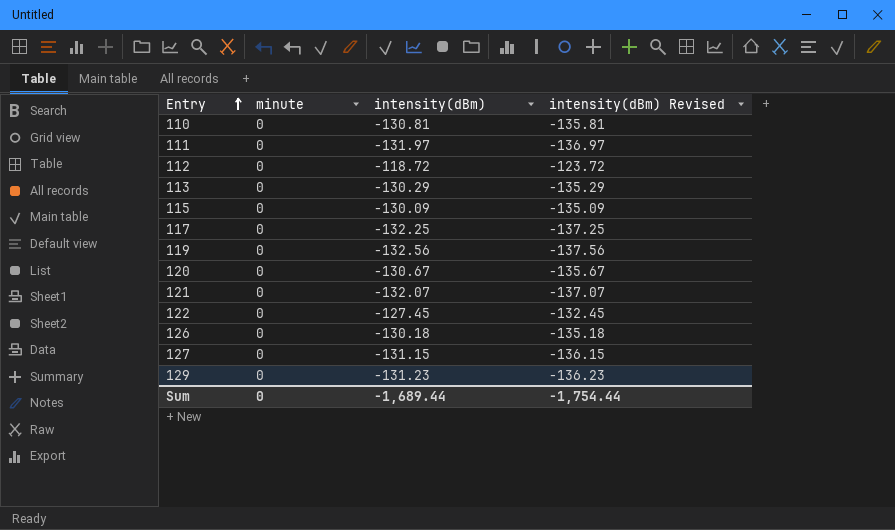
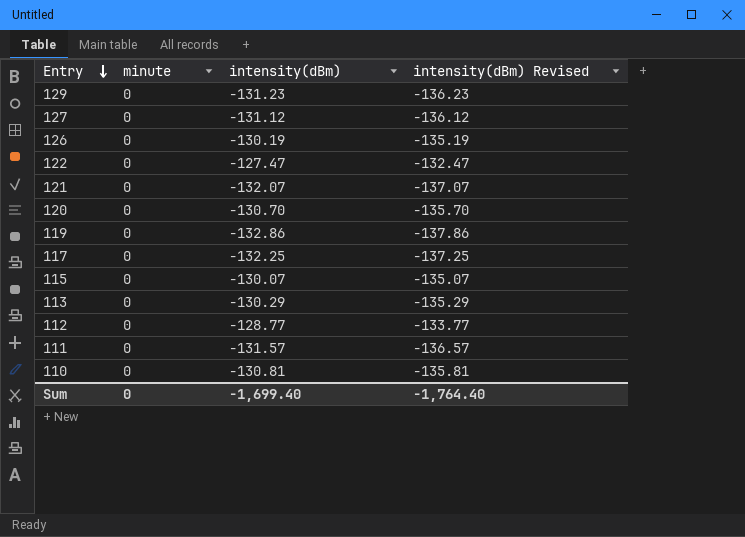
row order: Entry ascending -> Entry descending
127 | intensity(dBm): -131.15 -> -131.12
127 | intensity(dBm) Revised: -136.15 -> -136.12
126 | intensity(dBm): -130.18 -> -130.19
126 | intensity(dBm) Revised: -135.18 -> -135.19
122 | intensity(dBm): -127.45 -> -127.47
122 | intensity(dBm) Revised: -132.45 -> -132.47
120 | intensity(dBm): -130.67 -> -130.70
120 | intensity(dBm) Revised: -135.67 -> -135.70
119 | intensity(dBm): -132.56 -> -132.86
119 | intensity(dBm) Revised: -137.56 -> -137.86
115 | intensity(dBm): -130.09 -> -130.07
115 | intensity(dBm) Revised: -135.09 -> -135.07
112 | intensity(dBm): -118.72 -> -128.77
112 | intensity(dBm) Revised: -123.72 -> -133.77
111 | intensity(dBm): -131.97 -> -131.57
111 | intensity(dBm) Revised: -136.97 -> -136.57
Sum | intensity(dBm): -1,689.44 -> -1,699.40
Sum | intensity(dBm) Revised: -1,754.44 -> -1,764.40

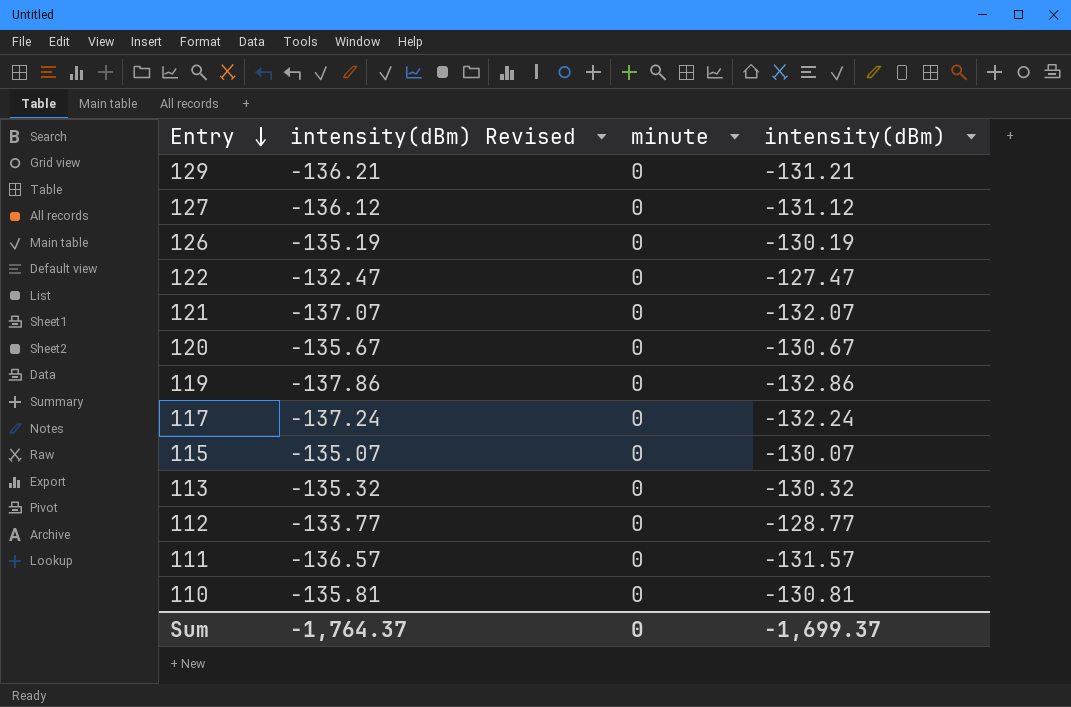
column intensity(dBm) Revised | position: 4 -> 2
129 | intensity(dBm) Revised: -136.23 -> -136.21
129 | intensity(dBm): -131.23 -> -131.21
120 | intensity(dBm) Revised: -135.70 -> -135.67
120 | intensity(dBm): -130.70 -> -130.67
117 | intensity(dBm) Revised: -137.25 -> -137.24
117 | intensity(dBm): -132.25 -> -132.24
113 | intensity(dBm) Revised: -135.29 -> -135.32
113 | intensity(dBm): -130.29 -> -130.32
Sum | intensity(dBm) Revised: -1,764.40 -> -1,764.37
Sum | intensity(dBm): -1,699.40 -> -1,699.37

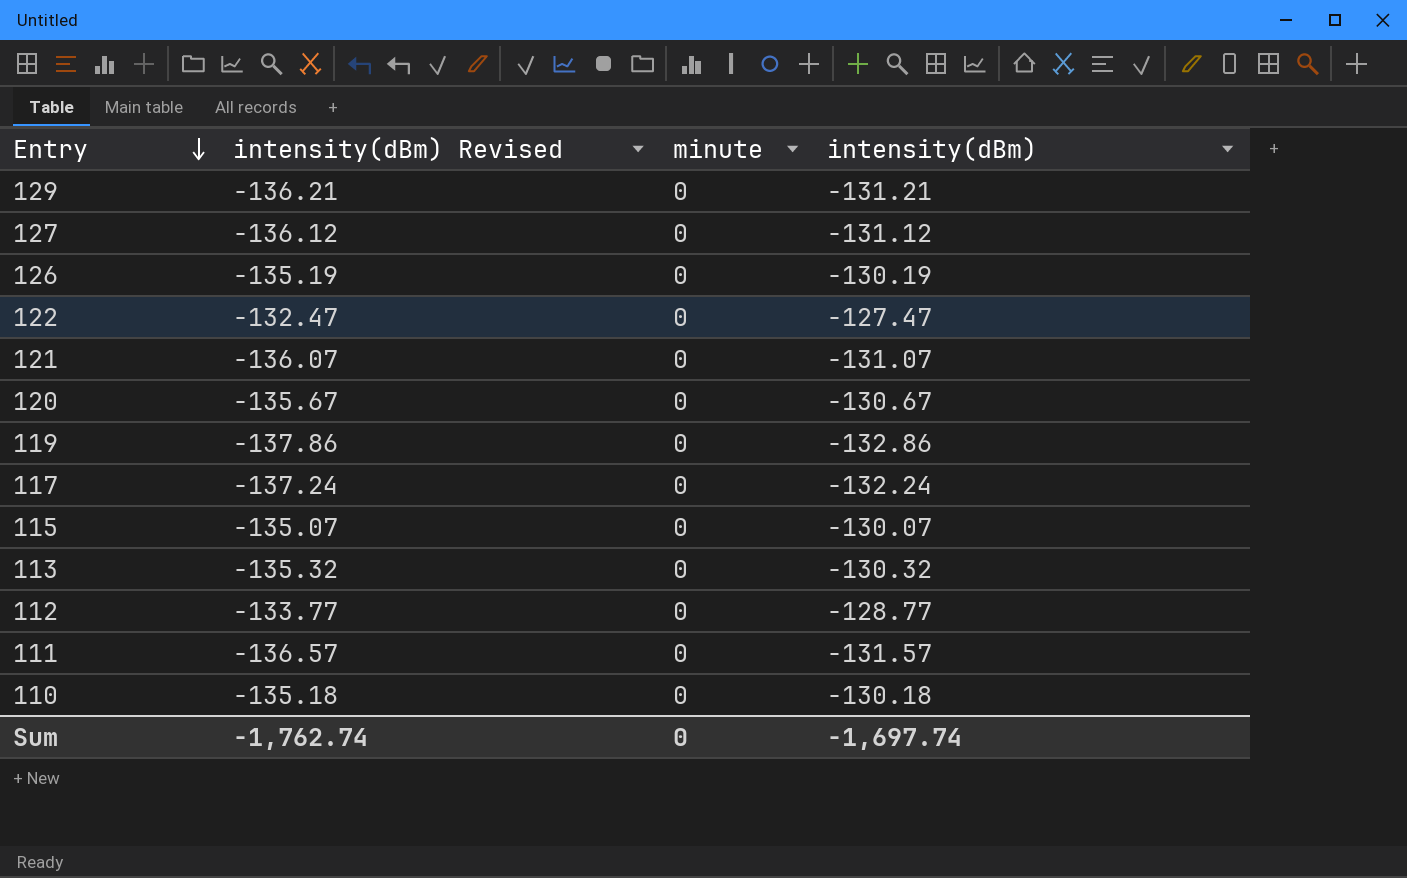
121 | intensity(dBm) Revised: -137.07 -> -136.07
121 | intensity(dBm): -132.07 -> -131.07
110 | intensity(dBm) Revised: -135.81 -> -135.18
110 | intensity(dBm): -130.81 -> -130.18
Sum | intensity(dBm) Revised: -1,764.37 -> -1,762.74
Sum | intensity(dBm): -1,699.37 -> -1,697.74

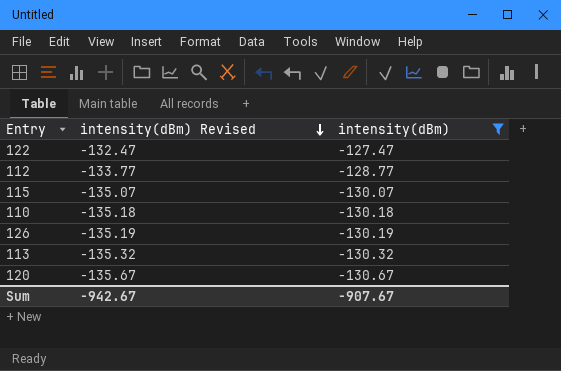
filter: none -> intensity(dBm) >= -130.67
row order: Entry descending -> intensity(dBm) Revised descending
column minute | position: 3 -> none
Sum | intensity(dBm) Revised: -1,762.74 -> -942.67
Sum | intensity(dBm): -1,697.74 -> -907.67

